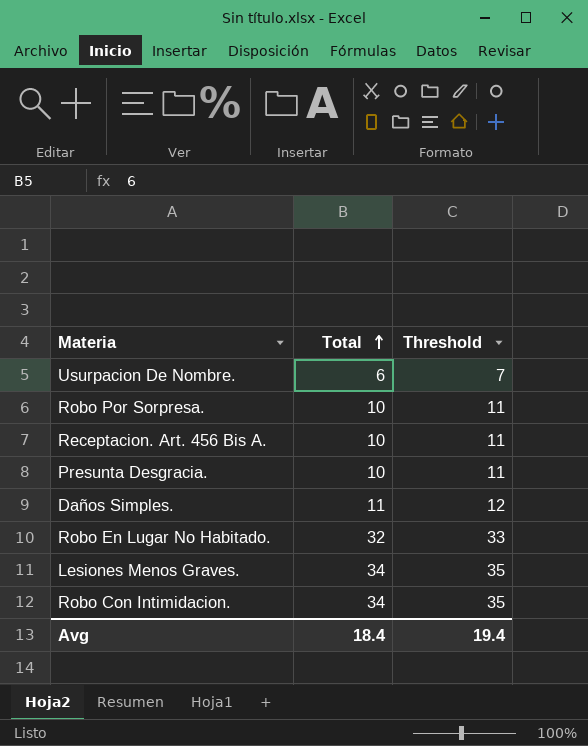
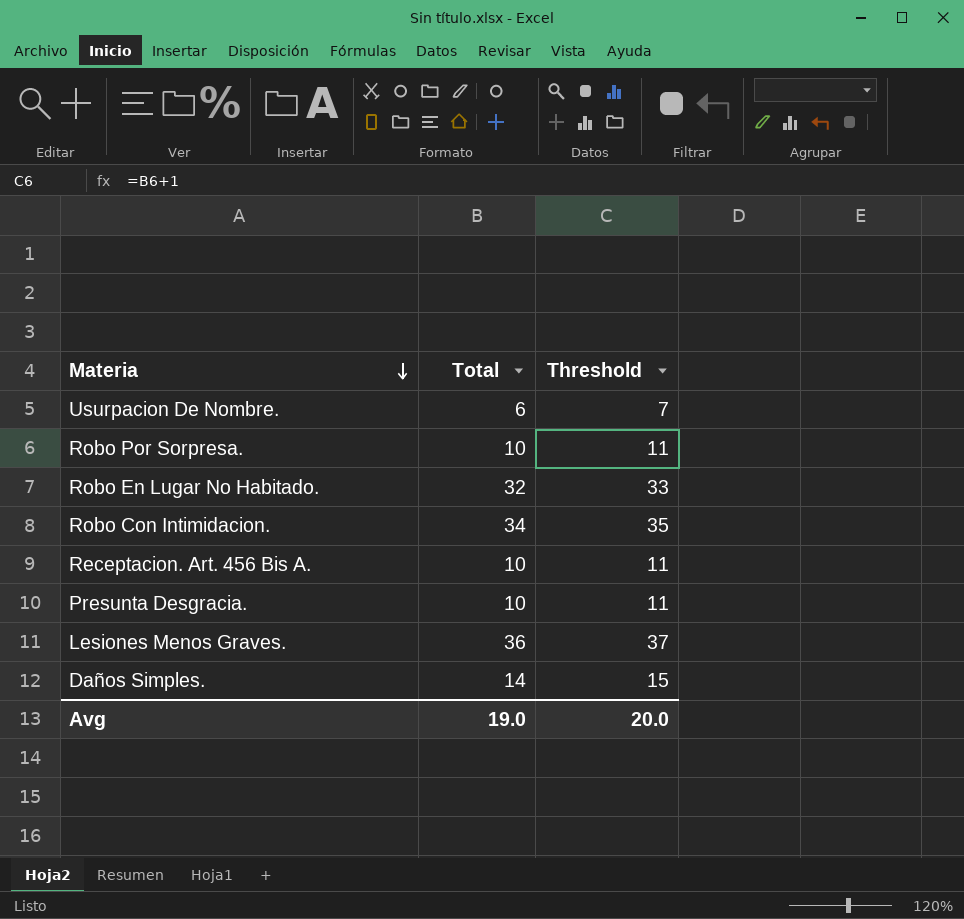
row order: Total ascending -> Materia descending
Lesiones Menos Graves. | Total: 34 -> 36
Lesiones Menos Graves. | Threshold: 35 -> 37
Daños Simples. | Total: 11 -> 14
Daños Simples. | Threshold: 12 -> 15
Avg | Total: 18.4 -> 19.0
Avg | Threshold: 19.4 -> 20.0

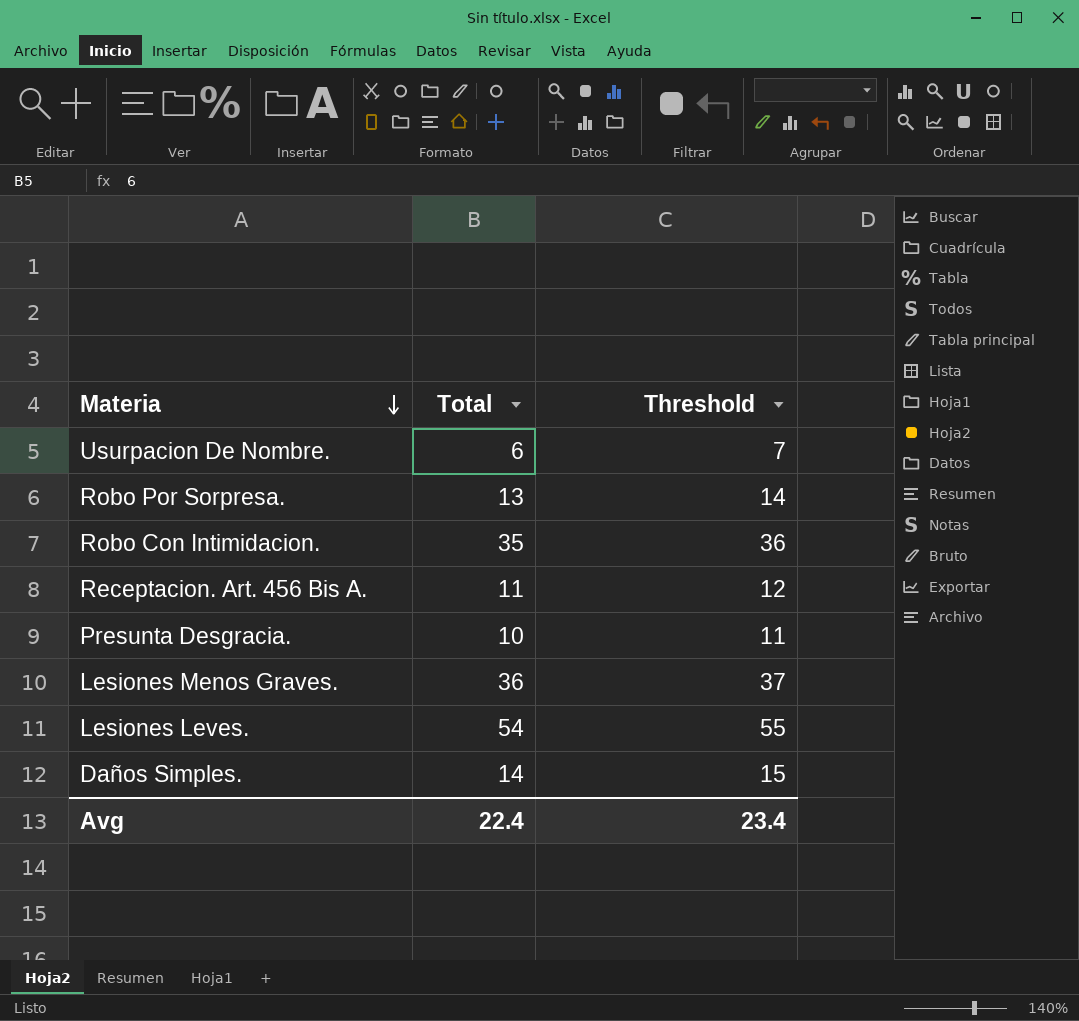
row Robo En Lugar No Habitado.: 32 | 33 -> none
Robo Por Sorpresa. | Total: 10 -> 13
Robo Por Sorpresa. | Threshold: 11 -> 14
Robo Con Intimidacion. | Total: 34 -> 35
Robo Con Intimidacion. | Threshold: 35 -> 36
Receptacion. Art. 456 Bis A. | Total: 10 -> 11
Receptacion. Art. 456 Bis A. | Threshold: 11 -> 12
row Lesiones Leves.: none -> 54 | 55
Avg | Total: 19.0 -> 22.4
Avg | Threshold: 20.0 -> 23.4

